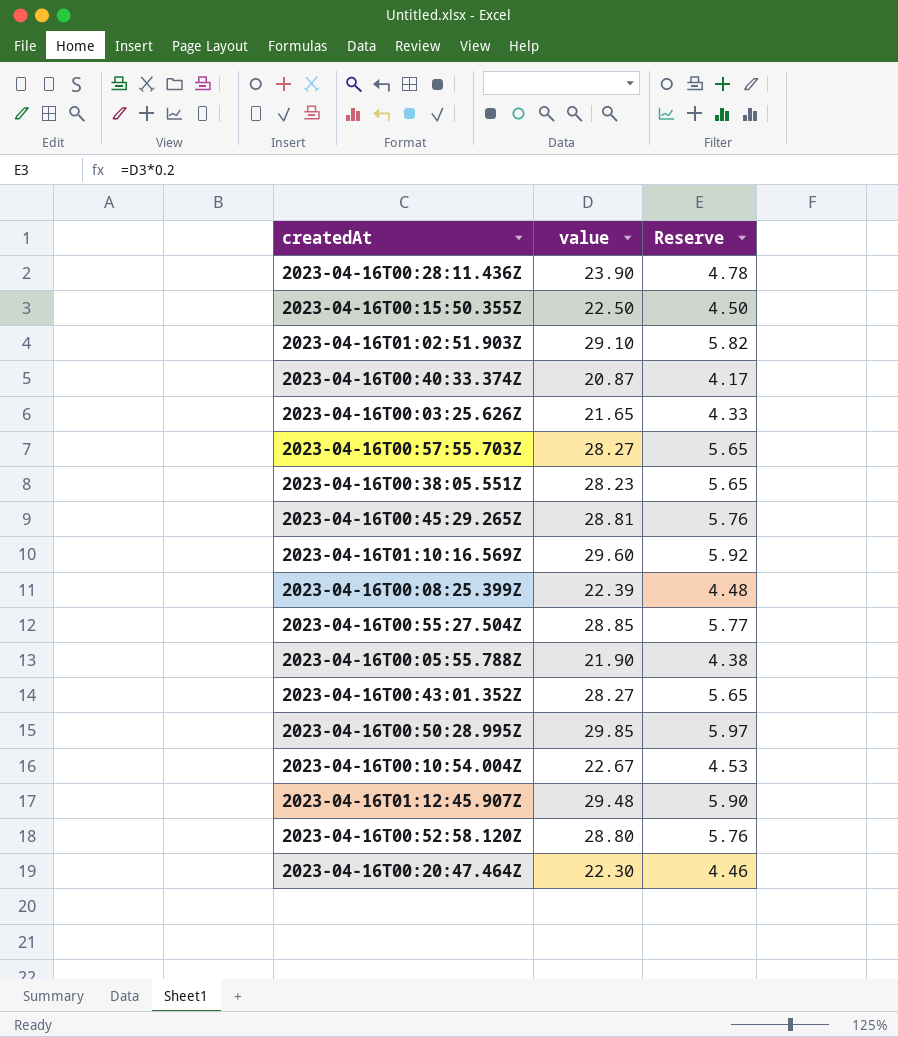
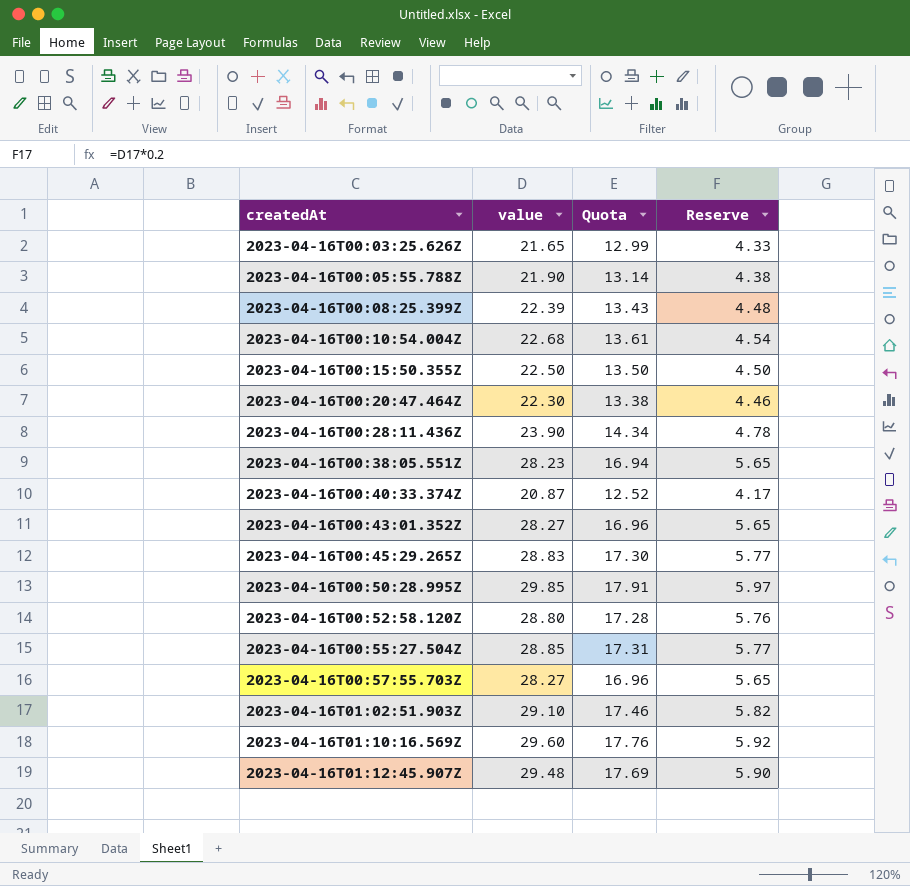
row order: none -> createdAt ascending
column Quota | formula: none -> [value] * 0.6
2023-04-16T00:10:54.004Z | value: 22.67 -> 22.68
2023-04-16T00:10:54.004Z | Reserve: 4.53 -> 4.54
2023-04-16T00:45:29.265Z | value: 28.81 -> 28.83
2023-04-16T00:45:29.265Z | Reserve: 5.76 -> 5.77

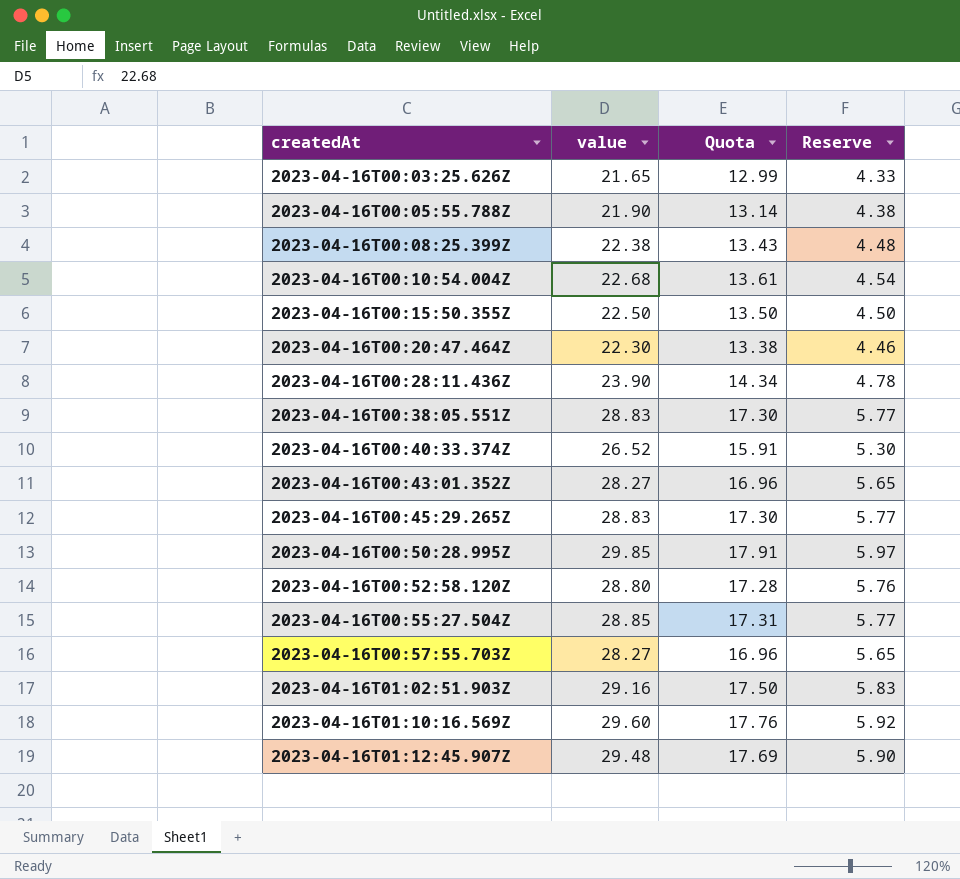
2023-04-16T00:08:25.399Z | value: 22.39 -> 22.38
2023-04-16T00:38:05.551Z | value: 28.23 -> 28.83
2023-04-16T00:38:05.551Z | Quota: 16.94 -> 17.30
2023-04-16T00:38:05.551Z | Reserve: 5.65 -> 5.77
2023-04-16T00:40:33.374Z | value: 20.87 -> 26.52
2023-04-16T00:40:33.374Z | Quota: 12.52 -> 15.91
2023-04-16T00:40:33.374Z | Reserve: 4.17 -> 5.30
2023-04-16T01:02:51.903Z | value: 29.10 -> 29.16
2023-04-16T01:02:51.903Z | Quota: 17.46 -> 17.50
2023-04-16T01:02:51.903Z | Reserve: 5.82 -> 5.83

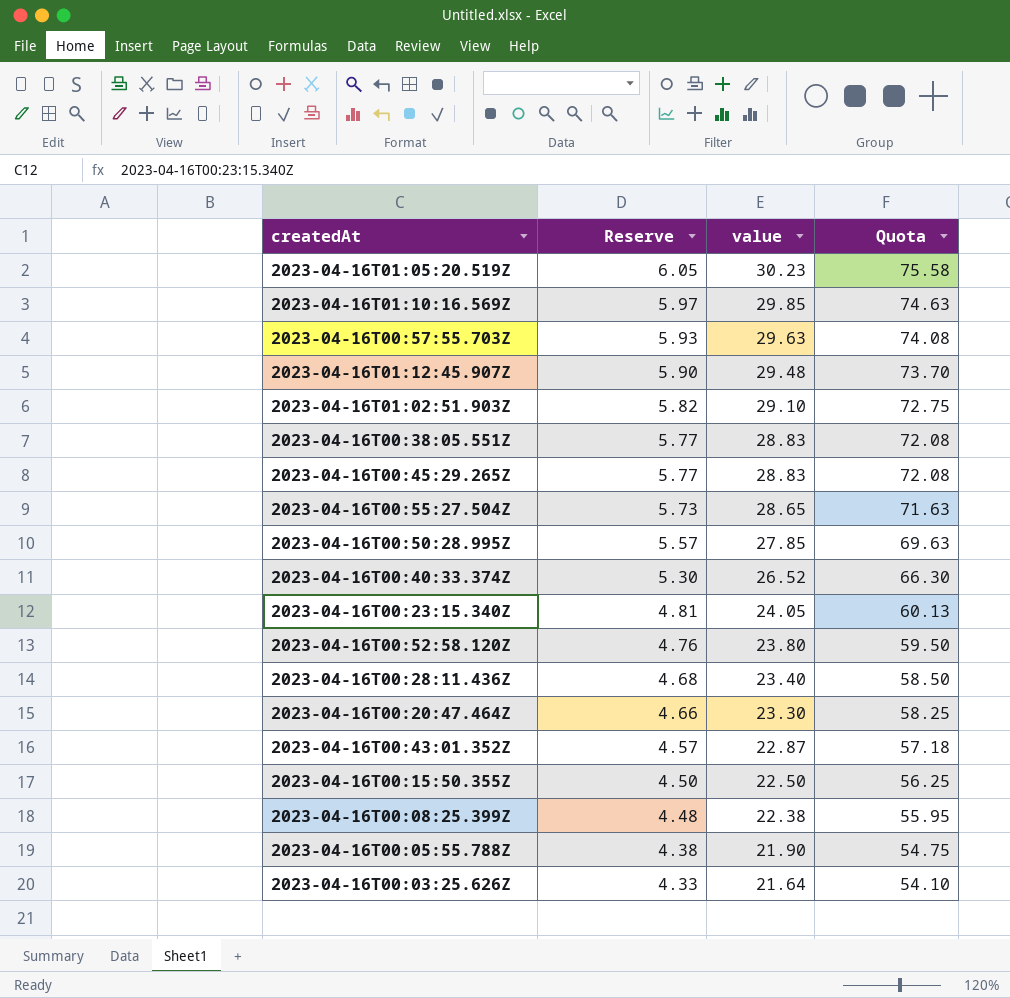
row order: createdAt ascending -> Reserve descending
column Reserve | position: 4 -> 2
column Quota | formula: [value] * 0.6 -> [value] * 2.5
row 2023-04-16T00:10:54.004Z: 22.68 | 13.61 | 4.54 -> none
row 2023-04-16T01:05:20.519Z: none -> 6.05 | 30.23 | 75.58
2023-04-16T01:10:16.569Z | Reserve: 5.92 -> 5.97
2023-04-16T01:10:16.569Z | value: 29.60 -> 29.85
2023-04-16T00:57:55.703Z | Reserve: 5.65 -> 5.93
2023-04-16T00:57:55.703Z | value: 28.27 -> 29.63
2023-04-16T01:02:51.903Z | Reserve: 5.83 -> 5.82
2023-04-16T01:02:51.903Z | value: 29.16 -> 29.10
2023-04-16T00:55:27.504Z | Reserve: 5.77 -> 5.73
2023-04-16T00:55:27.504Z | value: 28.85 -> 28.65
2023-04-16T00:50:28.995Z | Reserve: 5.97 -> 5.57
2023-04-16T00:50:28.995Z | value: 29.85 -> 27.85
row 2023-04-16T00:23:15.340Z: none -> 4.81 | 24.05 | 60.13
2023-04-16T00:52:58.120Z | Reserve: 5.76 -> 4.76
2023-04-16T00:52:58.120Z | value: 28.80 -> 23.80
2023-04-16T00:28:11.436Z | Reserve: 4.78 -> 4.68
2023-04-16T00:28:11.436Z | value: 23.90 -> 23.40
2023-04-16T00:20:47.464Z | Reserve: 4.46 -> 4.66
2023-04-16T00:20:47.464Z | value: 22.30 -> 23.30
2023-04-16T00:43:01.352Z | Reserve: 5.65 -> 4.57
2023-04-16T00:43:01.352Z | value: 28.27 -> 22.87
2023-04-16T00:03:25.626Z | value: 21.65 -> 21.64

